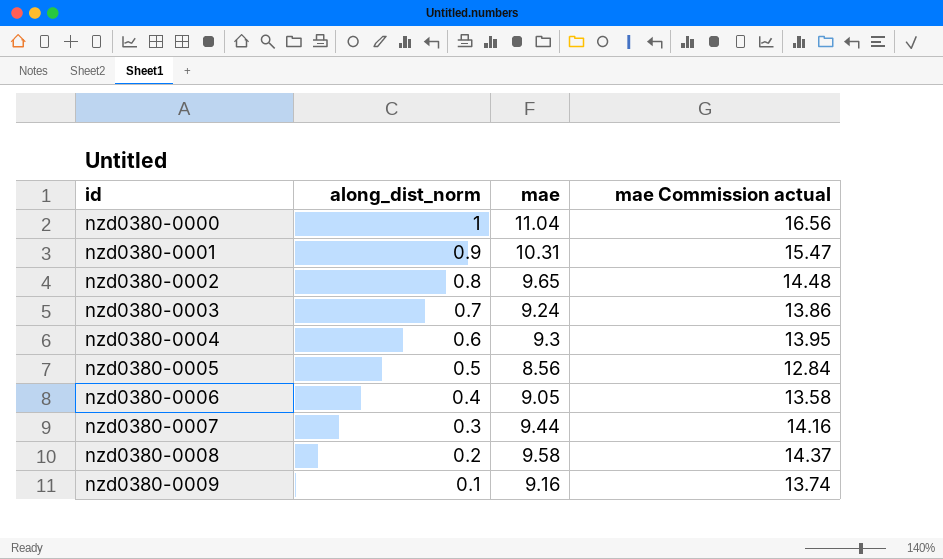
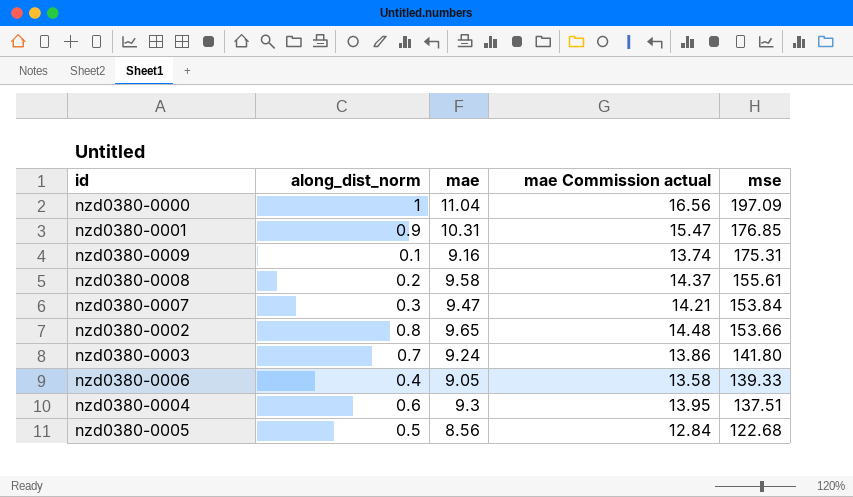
row order: id ascending -> mse descending
column mse | position: none -> 5
nzd0380-0007 | mae: 9.44 -> 9.47
nzd0380-0007 | mae Commission actual: 14.16 -> 14.21

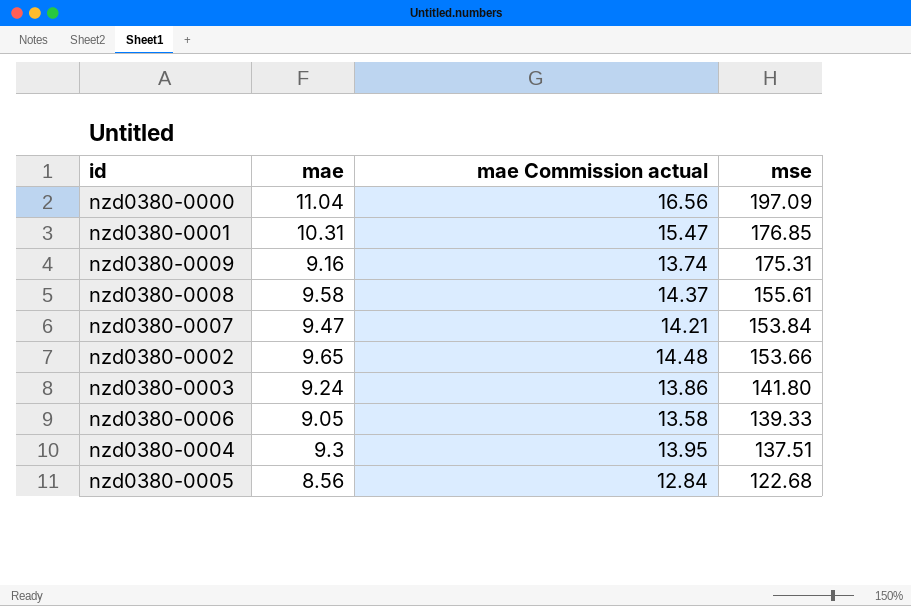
column along_dist_norm | position: 2 -> none

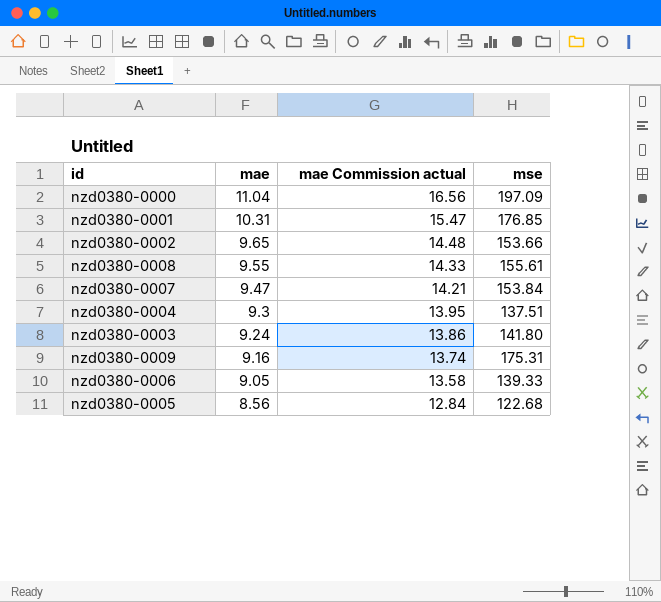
row order: mse descending -> mae descending
nzd0380-0008 | mae: 9.58 -> 9.55
nzd0380-0008 | mae Commission actual: 14.37 -> 14.33

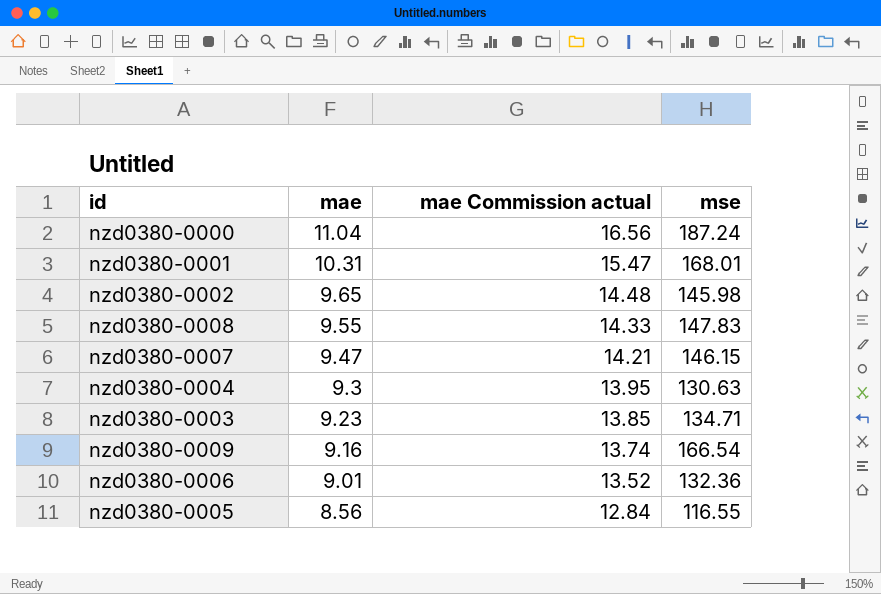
nzd0380-0000 | mse: 197.09 -> 187.24
nzd0380-0001 | mse: 176.85 -> 168.01
nzd0380-0002 | mse: 153.66 -> 145.98
nzd0380-0008 | mse: 155.61 -> 147.83
nzd0380-0007 | mse: 153.84 -> 146.15
nzd0380-0004 | mse: 137.51 -> 130.63
nzd0380-0003 | mae: 9.24 -> 9.23
nzd0380-0003 | mae Commission actual: 13.86 -> 13.85
nzd0380-0003 | mse: 141.80 -> 134.71
nzd0380-0009 | mse: 175.31 -> 166.54
nzd0380-0006 | mae: 9.05 -> 9.01
nzd0380-0006 | mae Commission actual: 13.58 -> 13.52
nzd0380-0006 | mse: 139.33 -> 132.36
nzd0380-0005 | mse: 122.68 -> 116.55

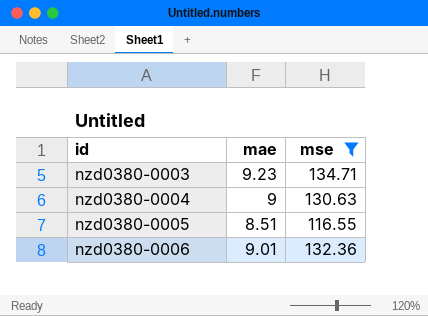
filter: none -> mse <= 134.71
row order: mae descending -> id ascending
column mae Commission actual | formula: [mae] * 1.5 -> none
nzd0380-0004 | mae: 9.3 -> 9
nzd0380-0005 | mae: 8.56 -> 8.51

